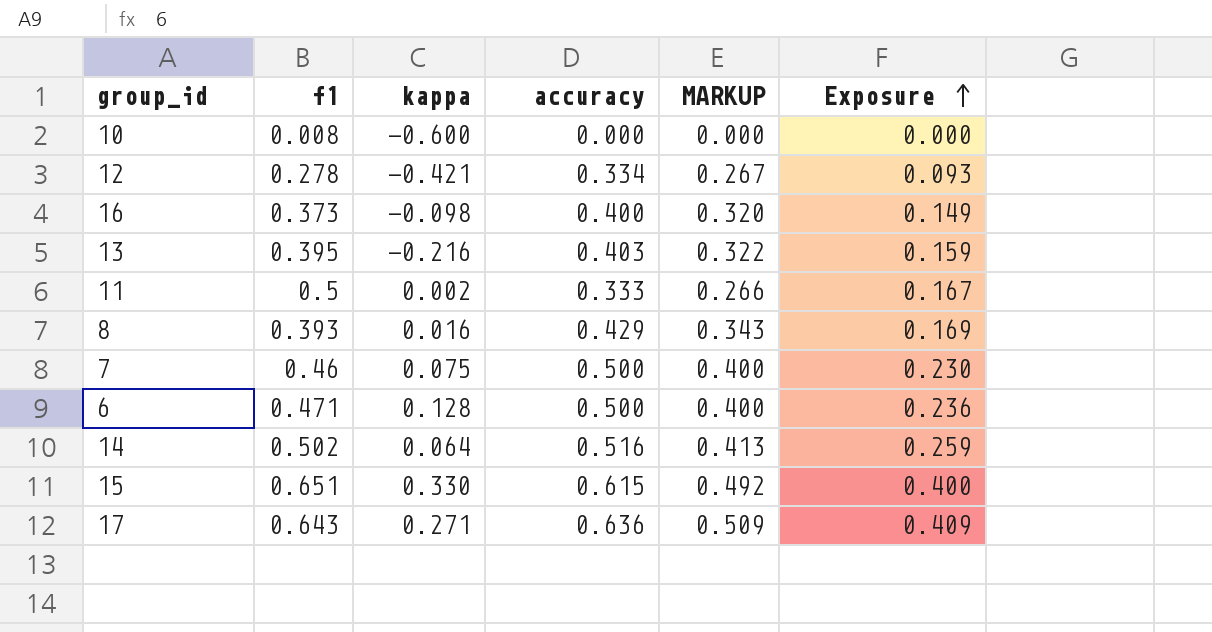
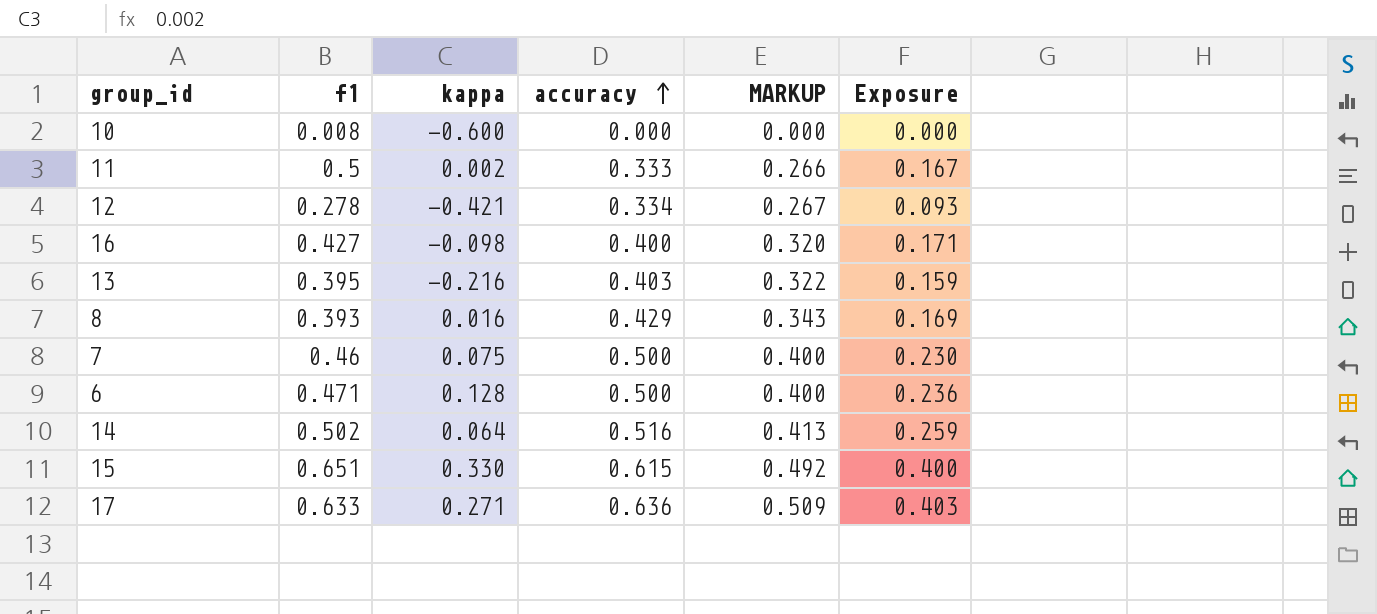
row order: Exposure ascending -> accuracy ascending
16 | f1: 0.373 -> 0.427
16 | Exposure: 0.149 -> 0.171
17 | f1: 0.643 -> 0.633
17 | Exposure: 0.409 -> 0.403

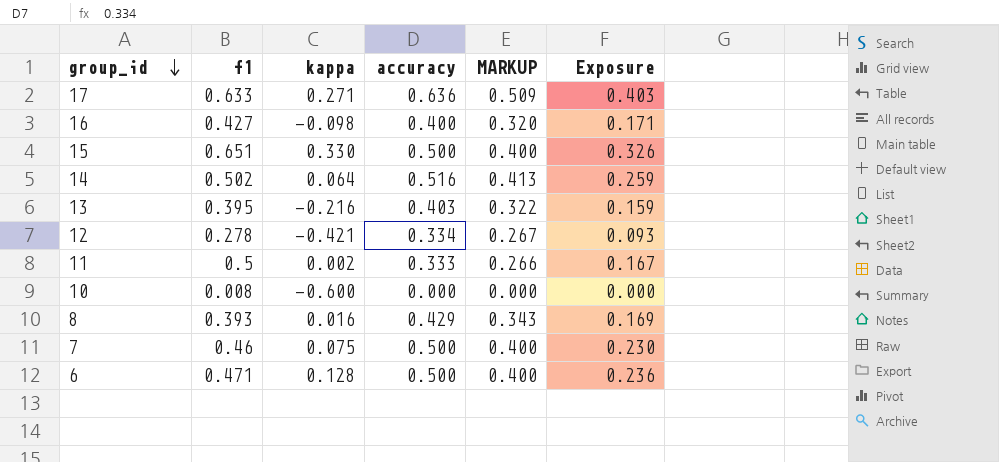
row order: accuracy ascending -> group_id descending
15 | accuracy: 0.615 -> 0.500
15 | MARKUP: 0.492 -> 0.400
15 | Exposure: 0.400 -> 0.326

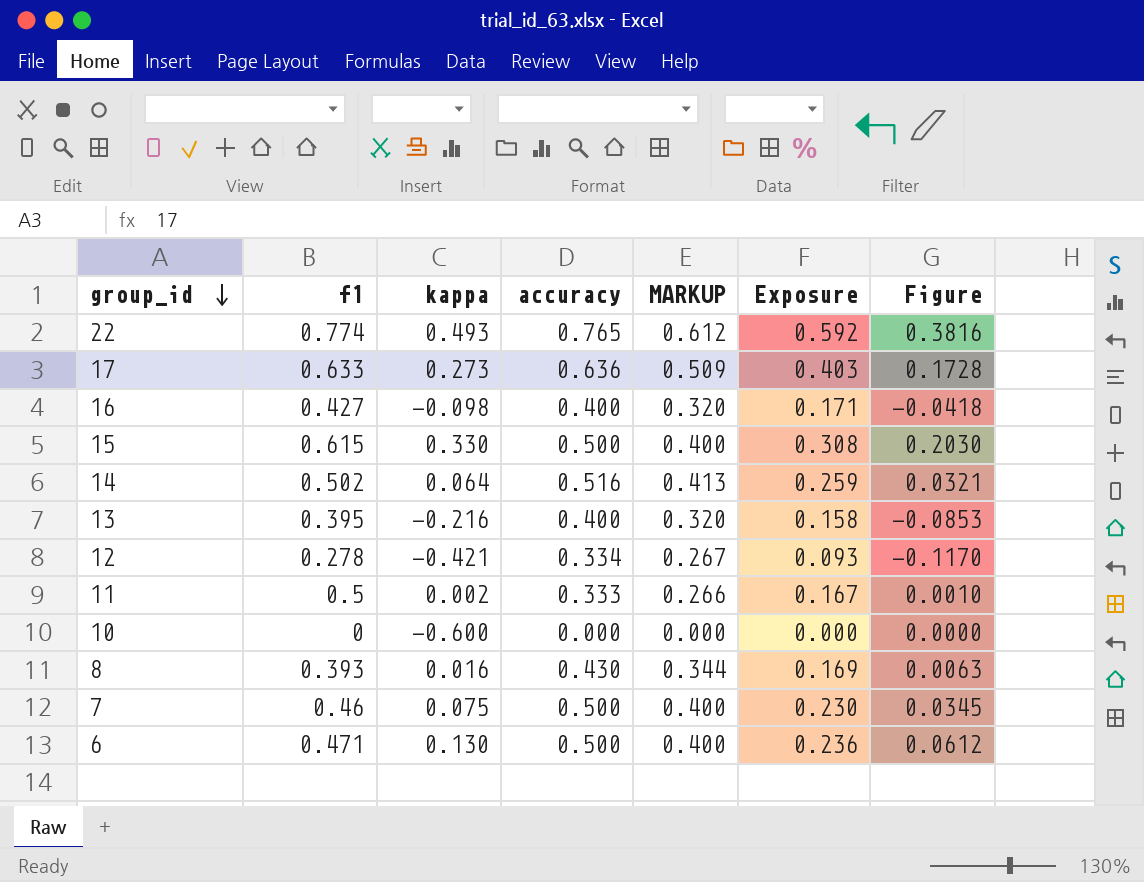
column Figure | formula: none -> [f1] * [kappa]
row 22: none -> 0.774 | 0.493 | 0.765 | 0.612 | 0.592 | 0.3816
17 | kappa: 0.271 -> 0.273
15 | f1: 0.651 -> 0.615
15 | Exposure: 0.326 -> 0.308
13 | accuracy: 0.403 -> 0.400
13 | MARKUP: 0.322 -> 0.320
13 | Exposure: 0.159 -> 0.158
10 | f1: 0.008 -> 0
8 | accuracy: 0.429 -> 0.430
8 | MARKUP: 0.343 -> 0.344
6 | kappa: 0.128 -> 0.130

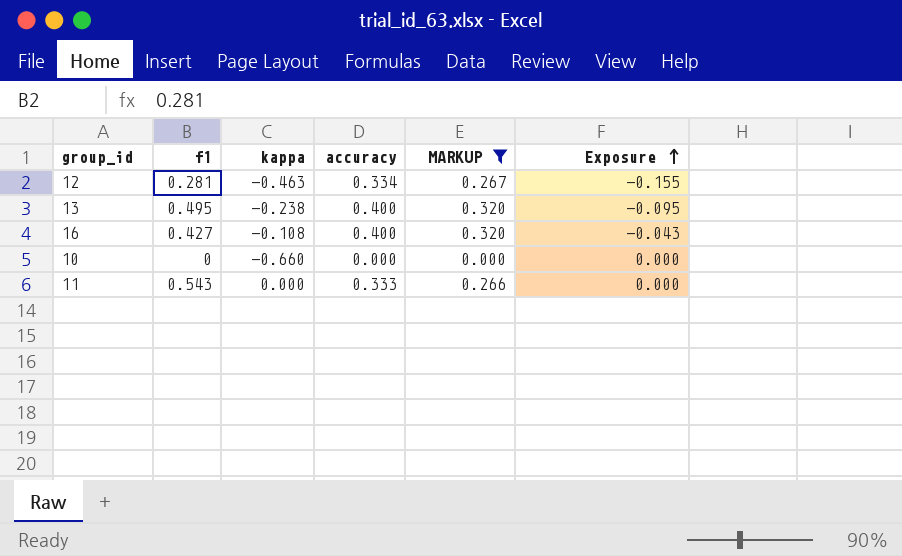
filter: none -> MARKUP <= 0.320
row order: group_id descending -> Exposure ascending
column Figure | formula: [f1] * [kappa] -> none
column Exposure | formula: [f1] * [accuracy] -> [kappa] * [accuracy]
12 | f1: 0.278 -> 0.281
12 | kappa: -0.421 -> -0.463
13 | f1: 0.395 -> 0.495
13 | kappa: -0.216 -> -0.238
16 | kappa: -0.098 -> -0.108
10 | kappa: -0.600 -> -0.660
11 | f1: 0.5 -> 0.543
11 | kappa: 0.002 -> 0.000

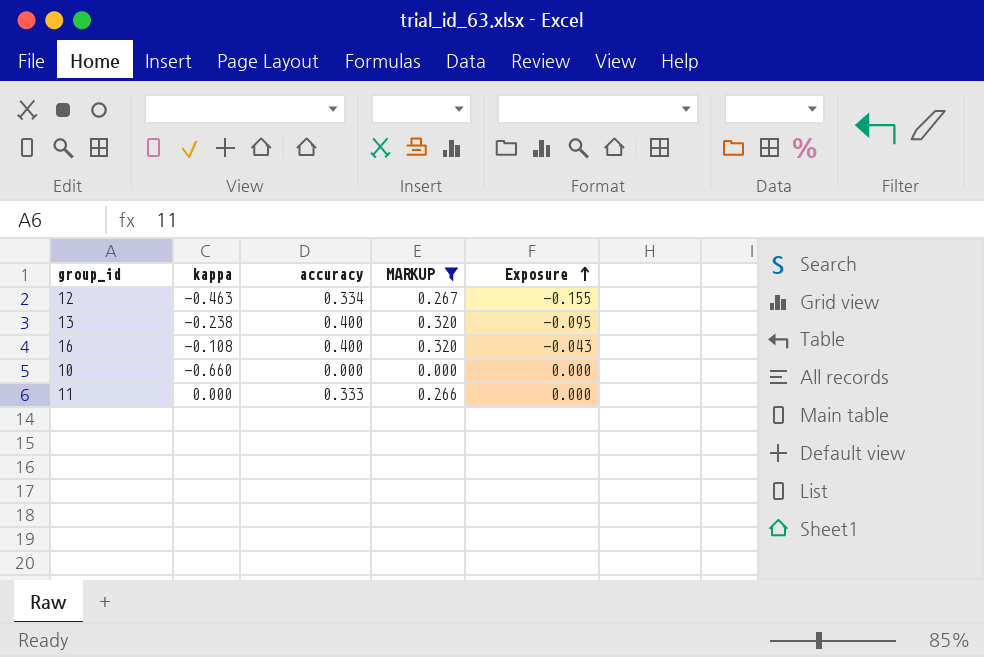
column f1 | position: 2 -> none

